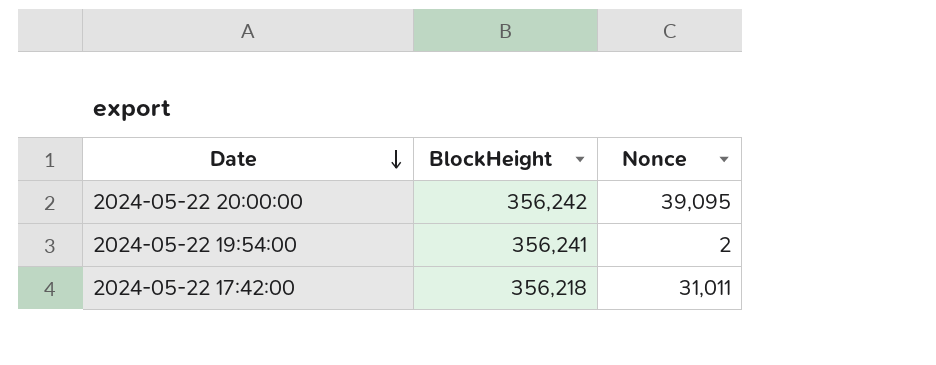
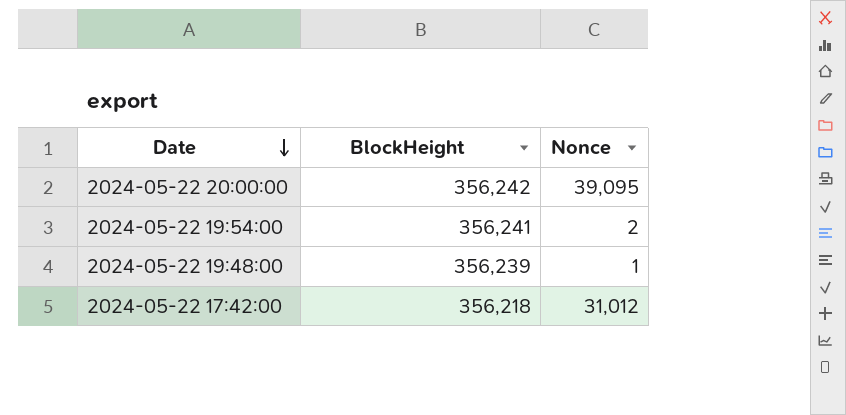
row 2024-05-22 19:48:00: none -> 356,239 | 1
2024-05-22 17:42:00 | Nonce: 31,011 -> 31,012

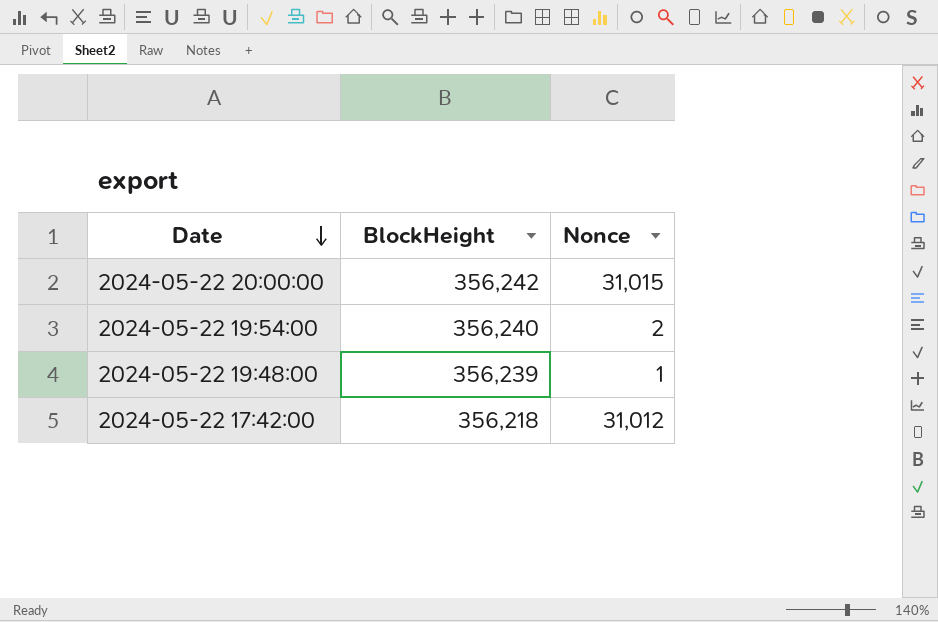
2024-05-22 20:00:00 | Nonce: 39,095 -> 31,015
2024-05-22 19:54:00 | BlockHeight: 356,241 -> 356,240

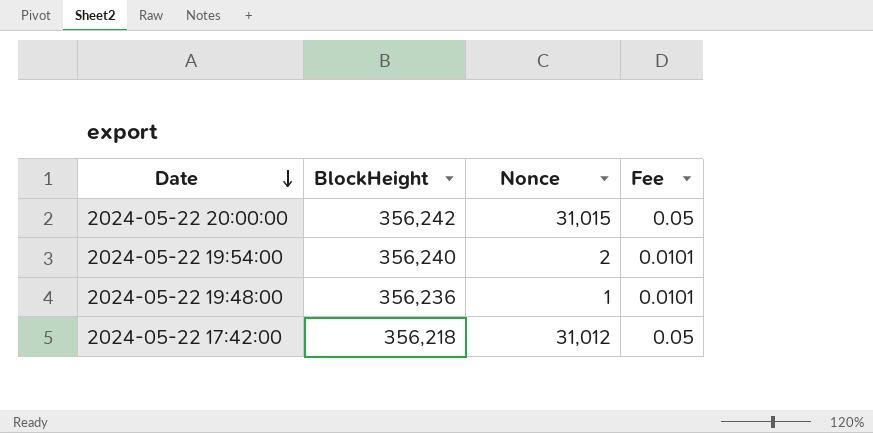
column Fee | position: none -> 4
2024-05-22 19:48:00 | BlockHeight: 356,239 -> 356,236

